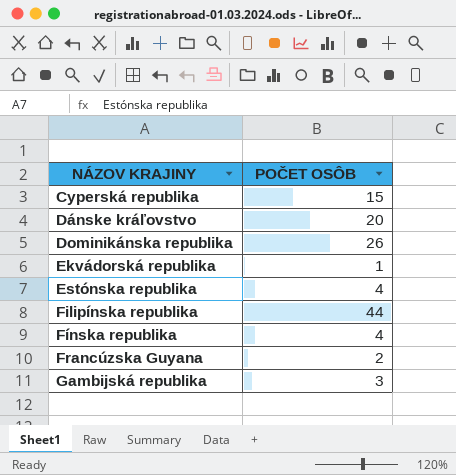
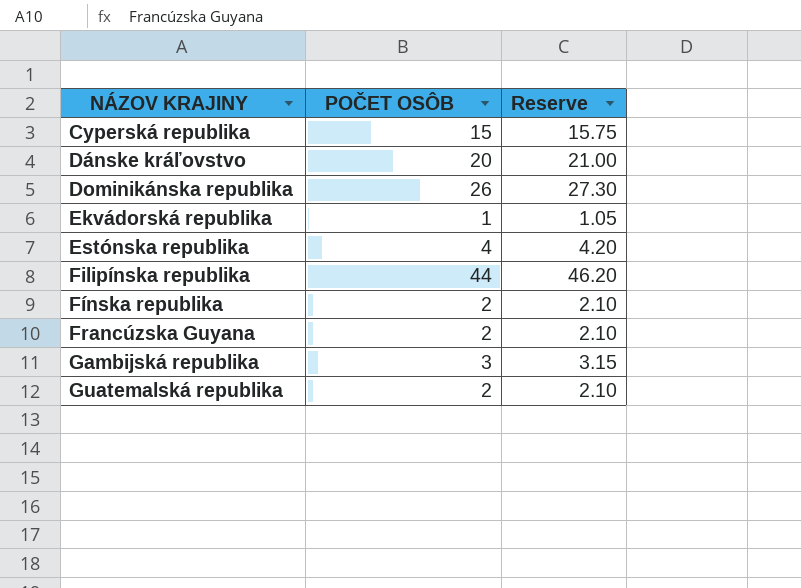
column Reserve | formula: none -> [POČET OSÔB] * 1.05
Fínska republika | POČET OSÔB: 4 -> 2
row Guatemalská republika: none -> 2 | 2.10

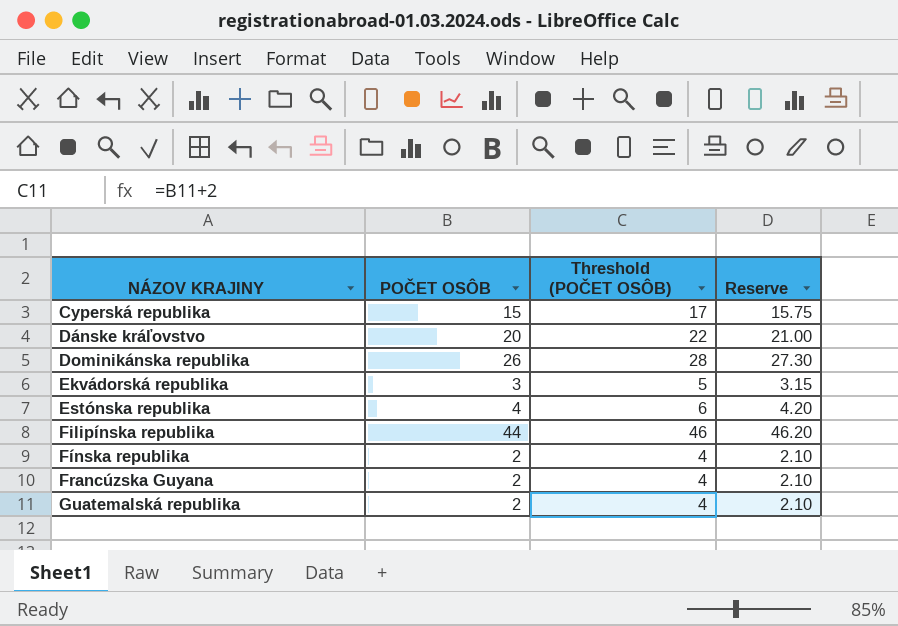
column Threshold (POČET OSÔB) | formula: none -> [POČET OSÔB] + 2
row Gambijská republika: 3 | 3.15 -> none
Ekvádorská republika | POČET OSÔB: 1 -> 3
Ekvádorská republika | Reserve: 1.05 -> 3.15

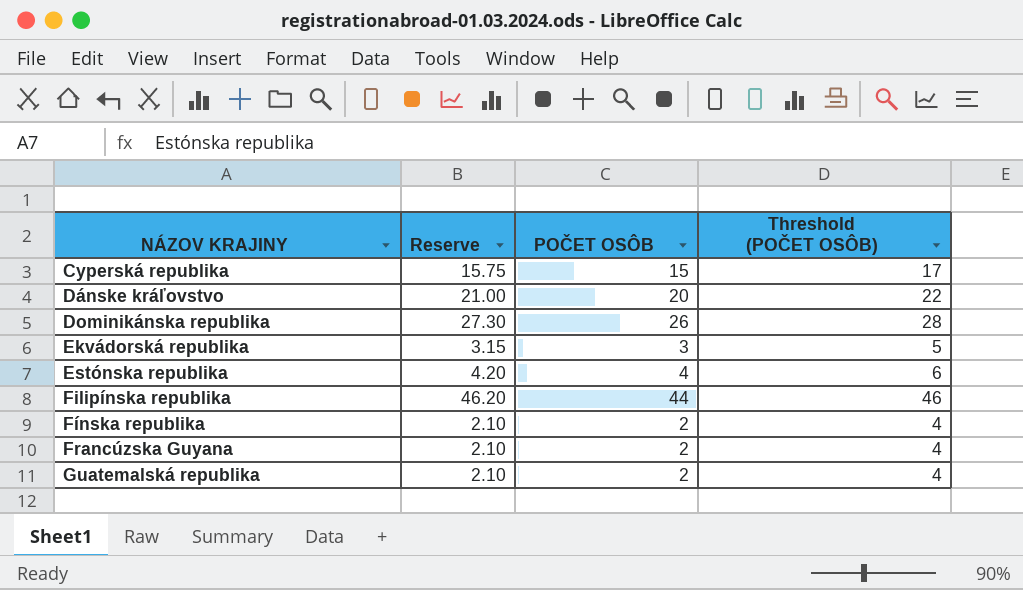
column Reserve | position: 4 -> 2

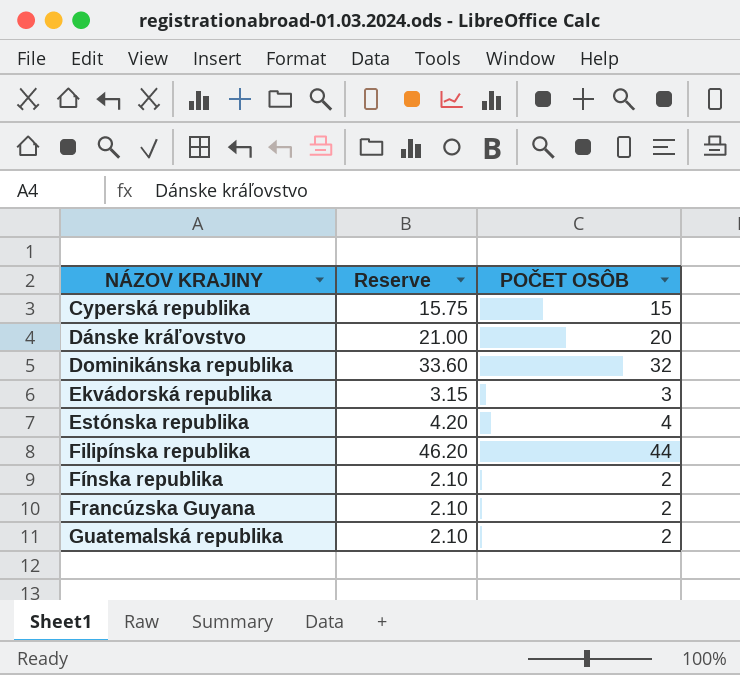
column Threshold (POČET OSÔB) | formula: [POČET OSÔB] + 2 -> none
Dominikánska republika | Reserve: 27.30 -> 33.60
Dominikánska republika | POČET OSÔB: 26 -> 32

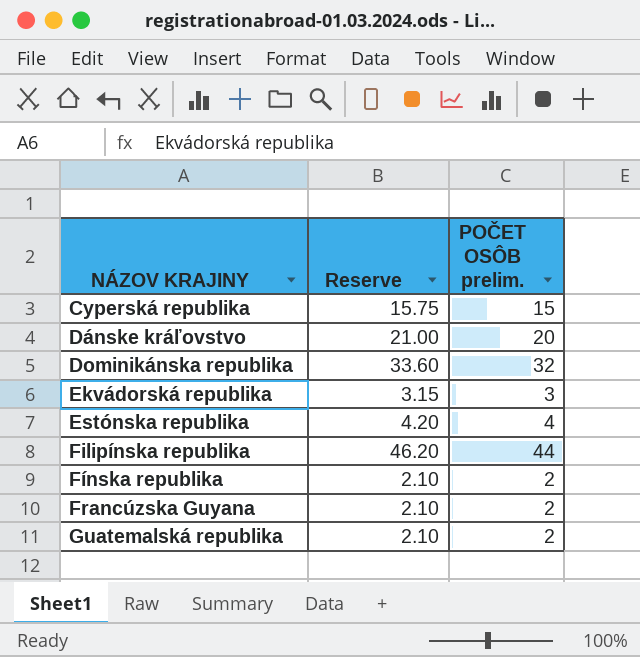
column name: POČET OSÔB -> POČET OSÔB prelim.

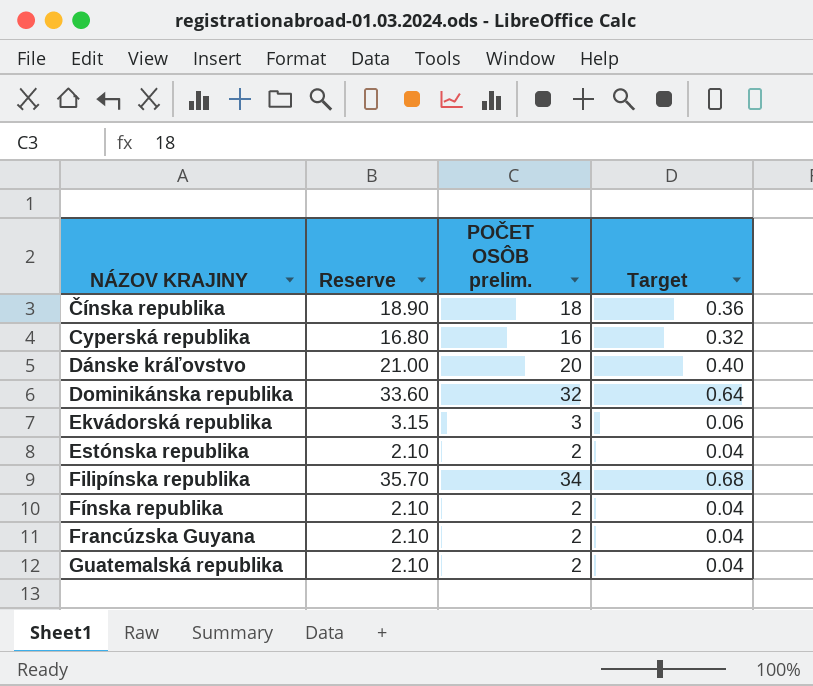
column Target | formula: none -> [POČET OSÔB prelim.] * 0.02
row Čínska republika: none -> 18.90 | 18 | 0.36
Cyperská republika | Reserve: 15.75 -> 16.80
Cyperská republika | POČET OSÔB prelim.: 15 -> 16
Estónska republika | Reserve: 4.20 -> 2.10
Estónska republika | POČET OSÔB prelim.: 4 -> 2
Filipínska republika | Reserve: 46.20 -> 35.70
Filipínska republika | POČET OSÔB prelim.: 44 -> 34

